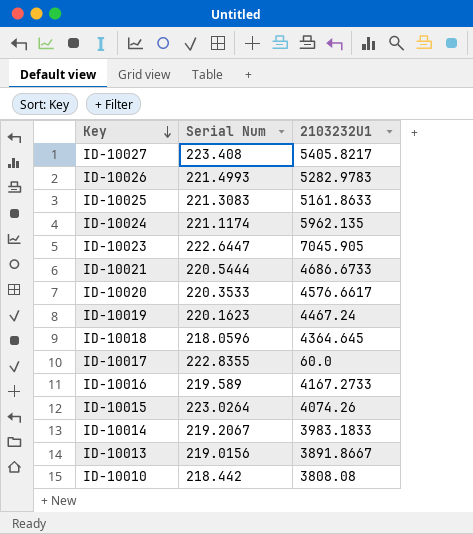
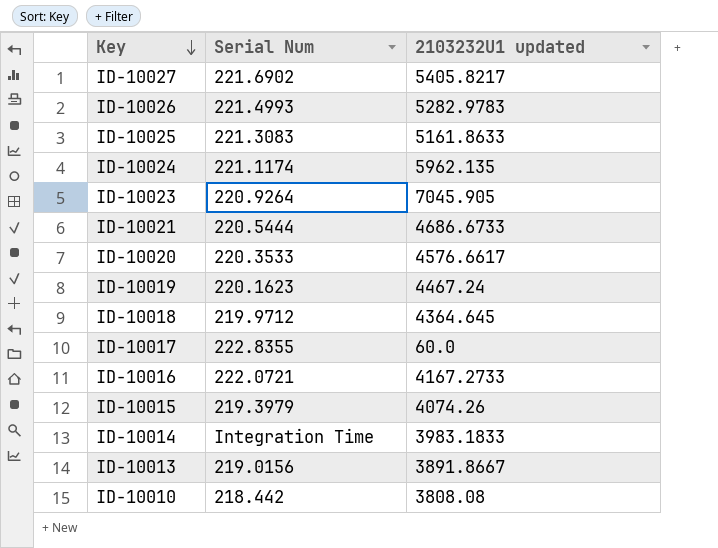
column name: 2103232U1 -> 2103232U1 updated
ID-10027 | Serial Num: 223.408 -> 221.6902
ID-10023 | Serial Num: 222.6447 -> 220.9264
ID-10018 | Serial Num: 218.0596 -> 219.9712
ID-10016 | Serial Num: 219.589 -> 222.0721
ID-10015 | Serial Num: 223.0264 -> 219.3979
ID-10014 | Serial Num: 219.2067 -> Integration Time

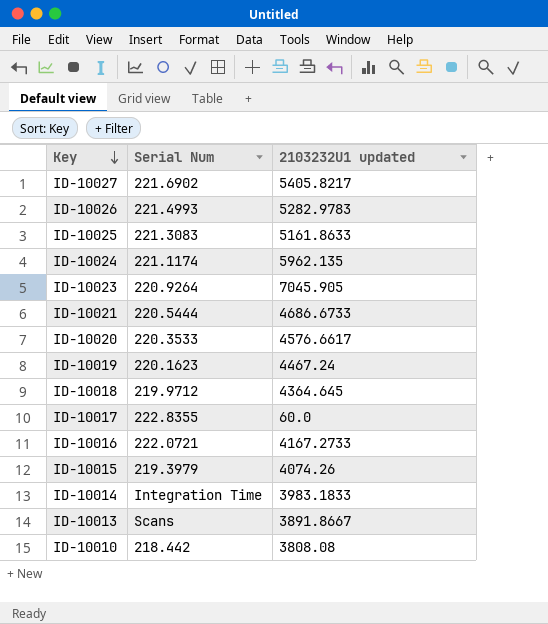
ID-10013 | Serial Num: 219.0156 -> Scans

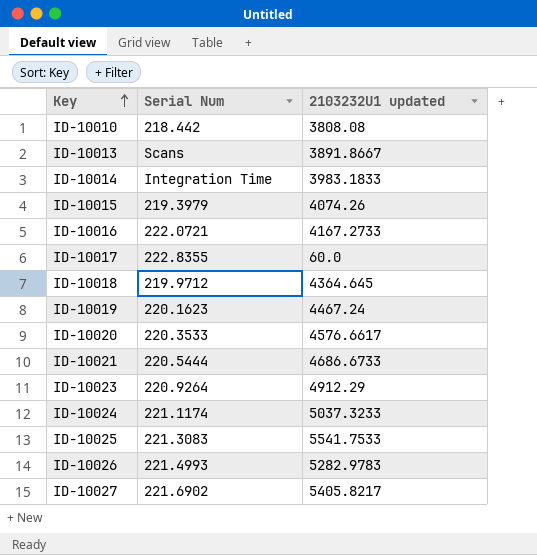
row order: Key descending -> Key ascending
ID-10023 | 2103232U1 updated: 7045.905 -> 4912.29
ID-10024 | 2103232U1 updated: 5962.135 -> 5037.3233
ID-10025 | 2103232U1 updated: 5161.8633 -> 5541.7533

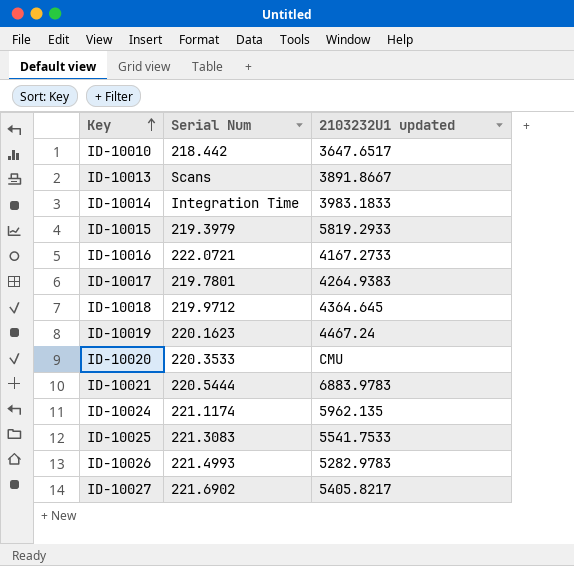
row ID-10023: 220.9264 | 4912.29 -> none
ID-10010 | 2103232U1 updated: 3808.08 -> 3647.6517
ID-10015 | 2103232U1 updated: 4074.26 -> 5819.2933
ID-10017 | Serial Num: 222.8355 -> 219.7801
ID-10017 | 2103232U1 updated: 60.0 -> 4264.9383
ID-10020 | 2103232U1 updated: 4576.6617 -> CMU
ID-10021 | 2103232U1 updated: 4686.6733 -> 6883.9783
ID-10024 | 2103232U1 updated: 5037.3233 -> 5962.135

